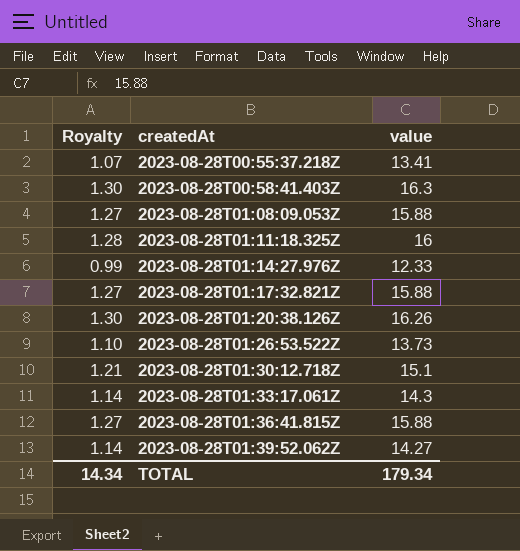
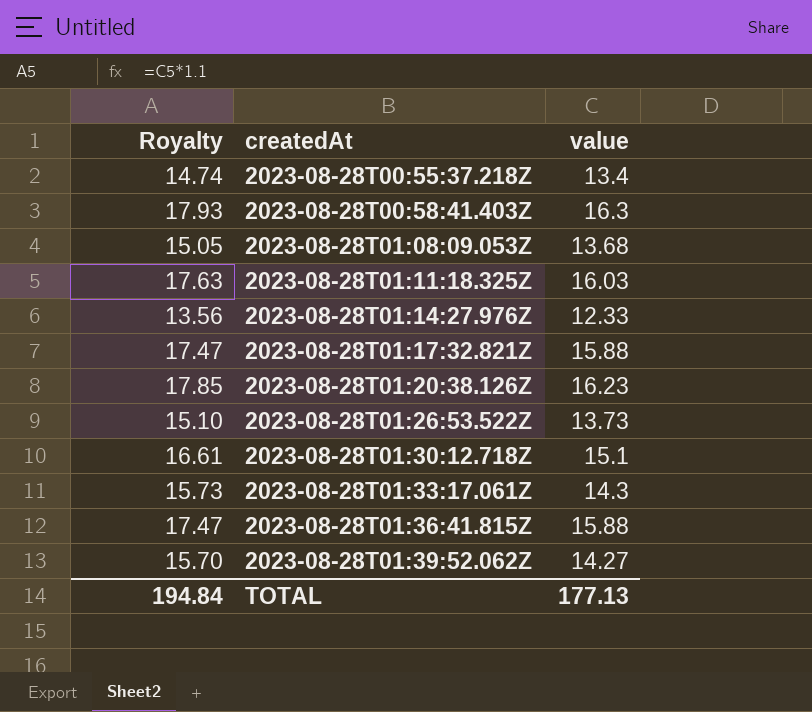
column Royalty | formula: [value] * 0.08 -> [value] * 1.1
2023-08-28T00:55:37.218Z | value: 13.41 -> 13.4
2023-08-28T01:08:09.053Z | value: 15.88 -> 13.68
2023-08-28T01:11:18.325Z | value: 16 -> 16.03
2023-08-28T01:20:38.126Z | value: 16.26 -> 16.23
TOTAL | Royalty: 14.34 -> 194.84
TOTAL | value: 179.34 -> 177.13

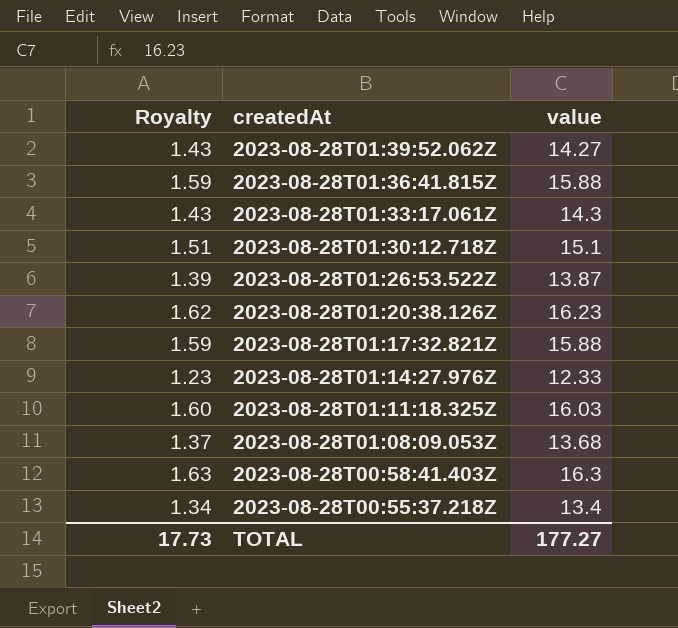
row order: createdAt ascending -> createdAt descending
column Royalty | formula: [value] * 1.1 -> [value] * 0.1
2023-08-28T01:26:53.522Z | value: 13.73 -> 13.87
TOTAL | Royalty: 194.84 -> 17.73
TOTAL | value: 177.13 -> 177.27

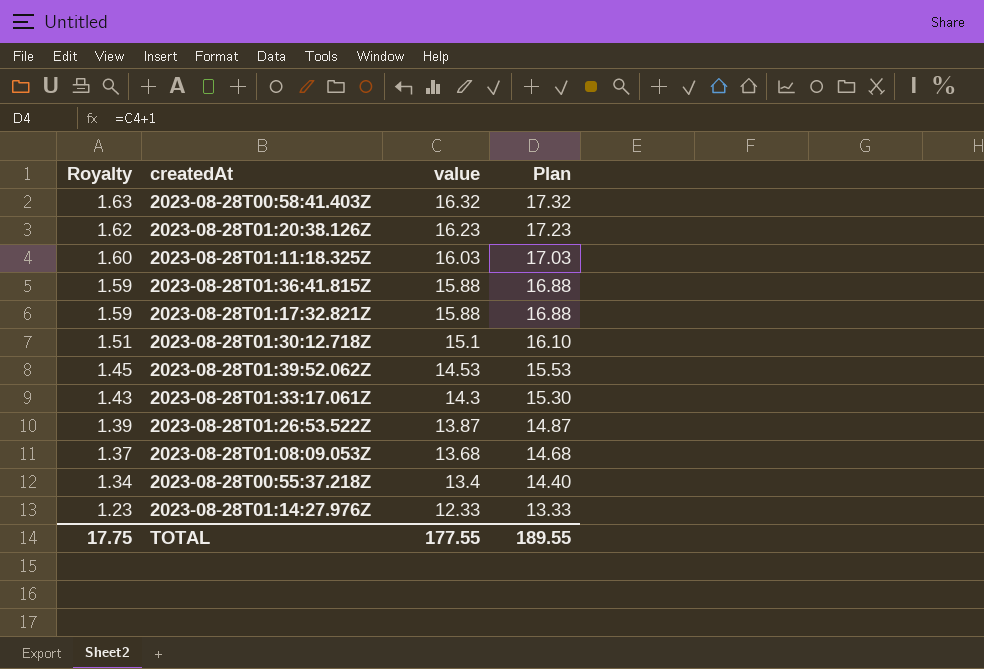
row order: createdAt descending -> Royalty descending
column Plan | formula: none -> [value] + 1
2023-08-28T00:58:41.403Z | value: 16.3 -> 16.32
2023-08-28T01:39:52.062Z | Royalty: 1.43 -> 1.45
2023-08-28T01:39:52.062Z | value: 14.27 -> 14.53
TOTAL | Royalty: 17.73 -> 17.75
TOTAL | value: 177.27 -> 177.55

